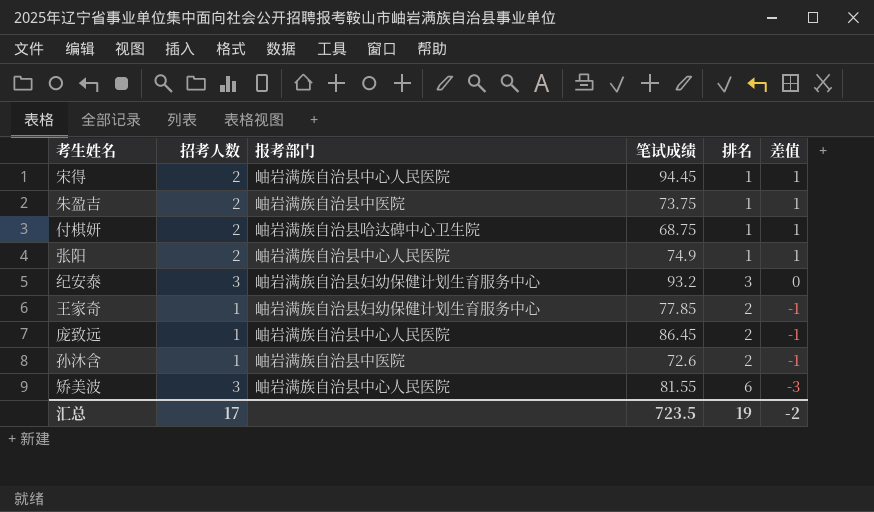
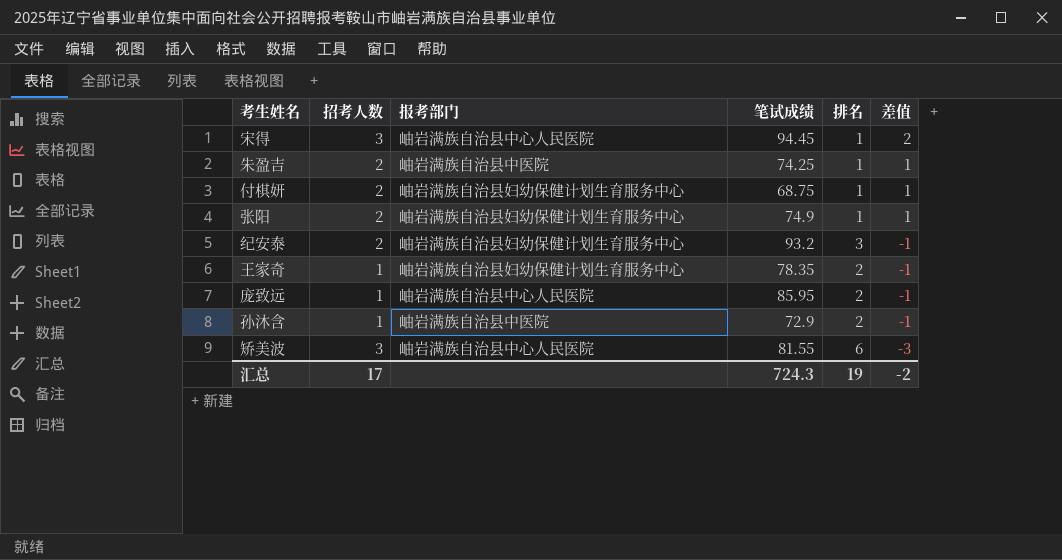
宋得 | 招考人数: 2 -> 3
宋得 | 差值: 1 -> 2
朱盈吉 | 笔试成绩: 73.75 -> 74.25
付棋妍 | 报考部门: 岫岩满族自治县哈达碑中心卫生院 -> 岫岩满族自治县妇幼保健计划生育服务中心
张阳 | 报考部门: 岫岩满族自治县中心人民医院 -> 岫岩满族自治县妇幼保健计划生育服务中心
纪安泰 | 招考人数: 3 -> 2
纪安泰 | 差值: 0 -> -1
王家奇 | 笔试成绩: 77.85 -> 78.35
庞致远 | 笔试成绩: 86.45 -> 85.95
孙沐含 | 笔试成绩: 72.6 -> 72.9
汇总 | 笔试成绩: 723.5 -> 724.3

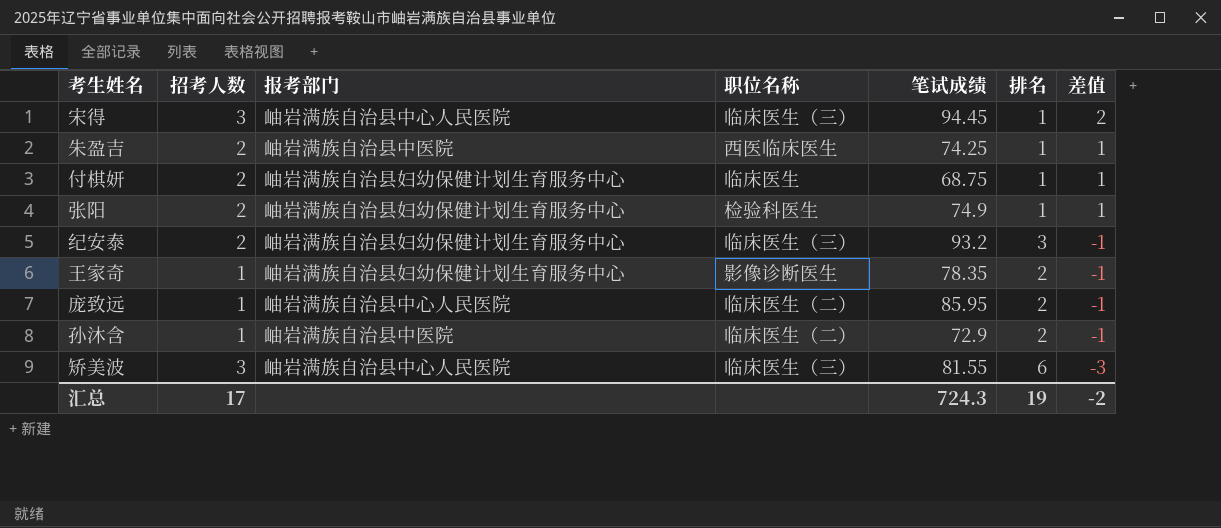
column 职位名称 | position: none -> 4

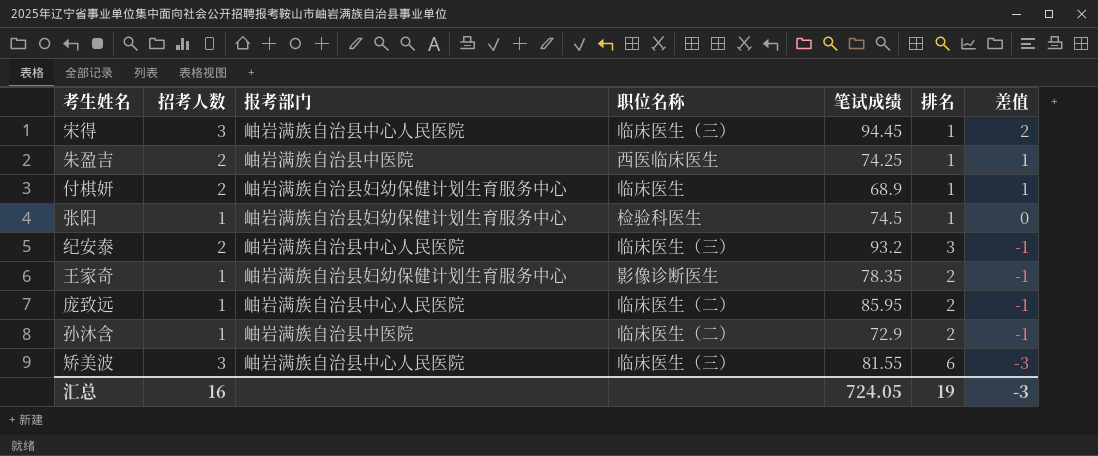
付棋妍 | 笔试成绩: 68.75 -> 68.9
张阳 | 招考人数: 2 -> 1
张阳 | 笔试成绩: 74.9 -> 74.5
张阳 | 差值: 1 -> 0
纪安泰 | 报考部门: 岫岩满族自治县妇幼保健计划生育服务中心 -> 岫岩满族自治县中心人民医院
汇总 | 招考人数: 17 -> 16
汇总 | 笔试成绩: 724.3 -> 724.05
汇总 | 差值: -2 -> -3

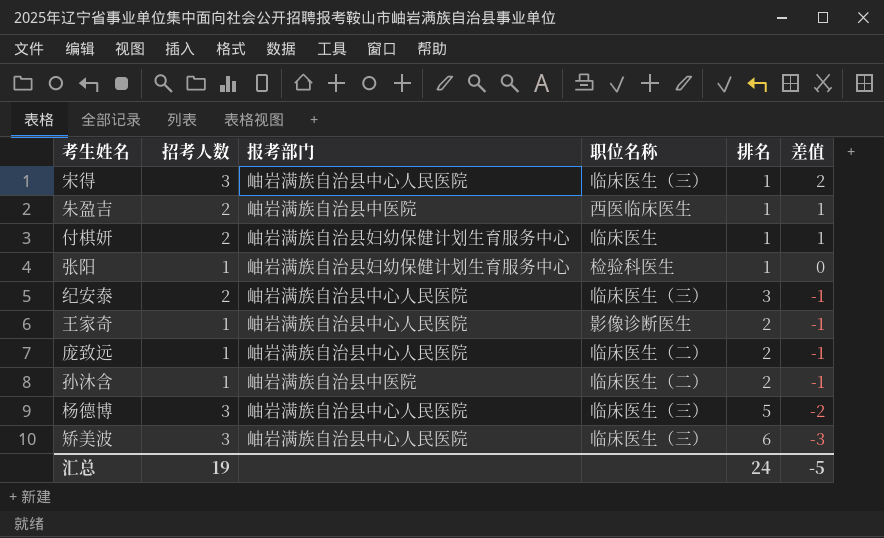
column 笔试成绩 | position: 5 -> none
王家奇 | 报考部门: 岫岩满族自治县妇幼保健计划生育服务中心 -> 岫岩满族自治县中心人民医院
row 杨德博: none -> 3 | 岫岩满族自治县中心人民医院 | 临床医生（三） | 5 | -2
汇总 | 招考人数: 16 -> 19
汇总 | 排名: 19 -> 24
汇总 | 差值: -3 -> -5

